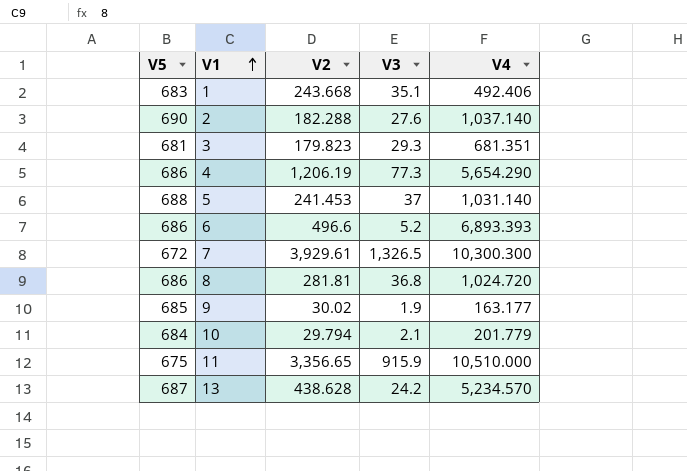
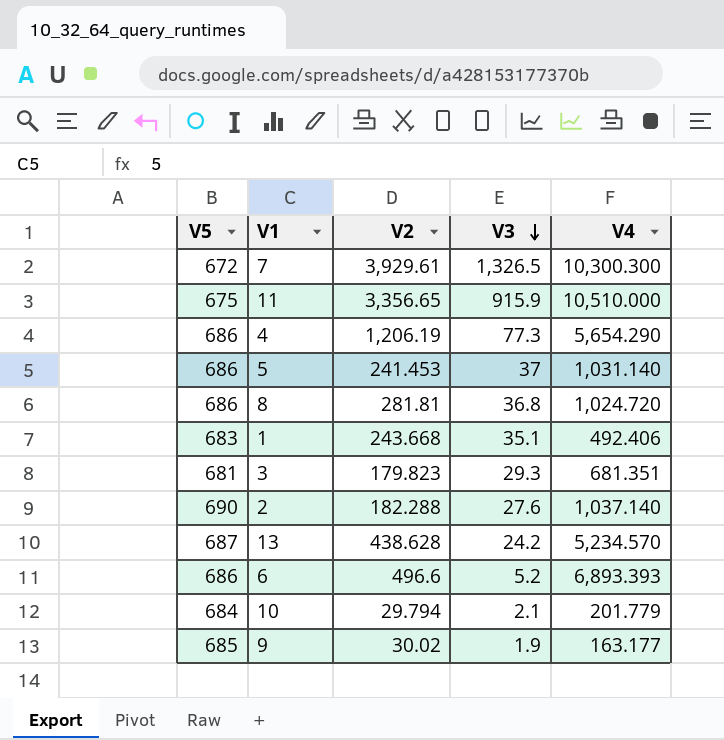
row order: V1 ascending -> V3 descending
5 | V5: 688 -> 686

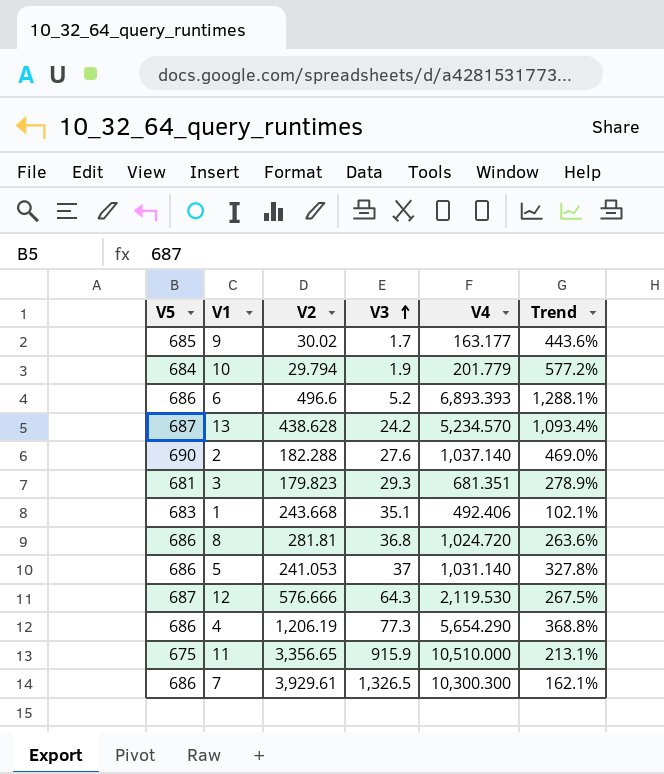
row order: V3 descending -> V3 ascending
column Trend | formula: none -> ([V4] - [V2]) / [V2]
9 | V3: 1.9 -> 1.7
10 | V3: 2.1 -> 1.9
5 | V2: 241.453 -> 241.053
row 12: none -> 687 | 576.666 | 64.3 | 2,119.530 | 267.5%
7 | V5: 672 -> 686

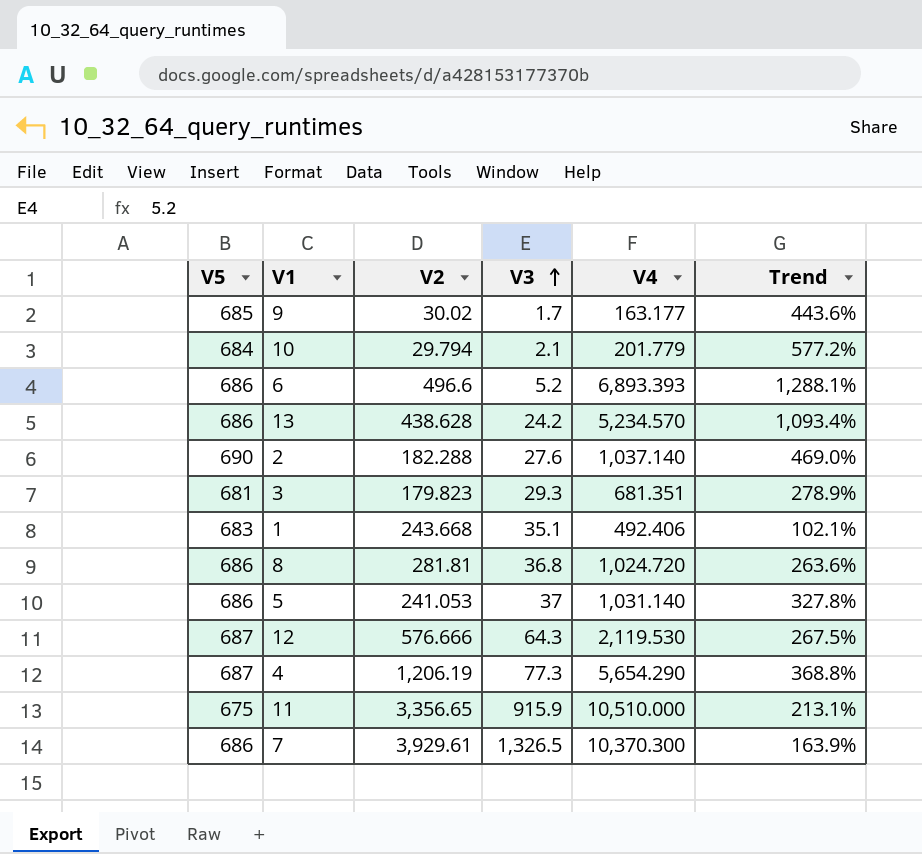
10 | V3: 1.9 -> 2.1
13 | V5: 687 -> 686
4 | V5: 686 -> 687
7 | V4: 10,300.300 -> 10,370.300
7 | Trend: 162.1% -> 163.9%

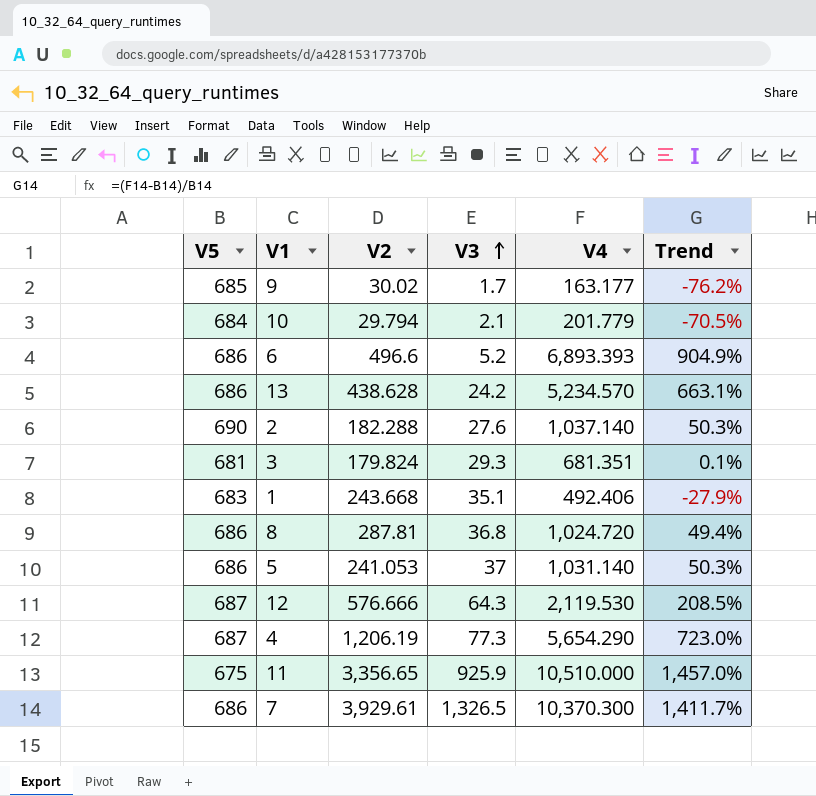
column Trend | formula: ([V4] - [V2]) / [V2] -> ([V4] - [V5]) / [V5]
3 | V2: 179.823 -> 179.824
8 | V2: 281.81 -> 287.81
11 | V3: 915.9 -> 925.9

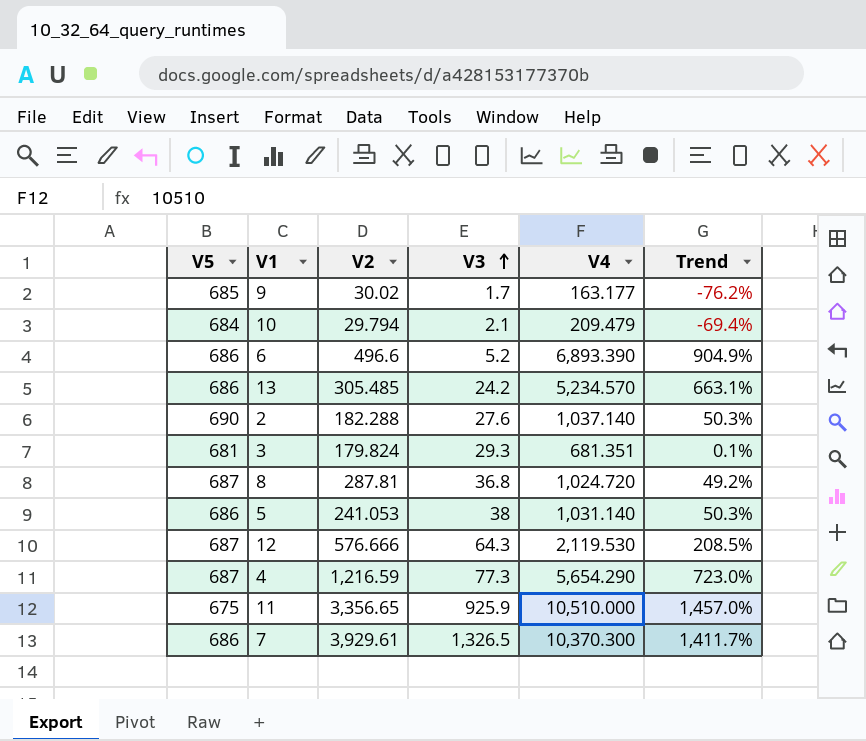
row 1: 683 | 243.668 | 35.1 | 492.406 | -27.9% -> none
10 | V4: 201.779 -> 209.479
10 | Trend: -70.5% -> -69.4%
6 | V4: 6,893.393 -> 6,893.390
13 | V2: 438.628 -> 305.485
8 | V5: 686 -> 687
8 | Trend: 49.4% -> 49.2%
5 | V3: 37 -> 38
4 | V2: 1,206.19 -> 1,216.59

